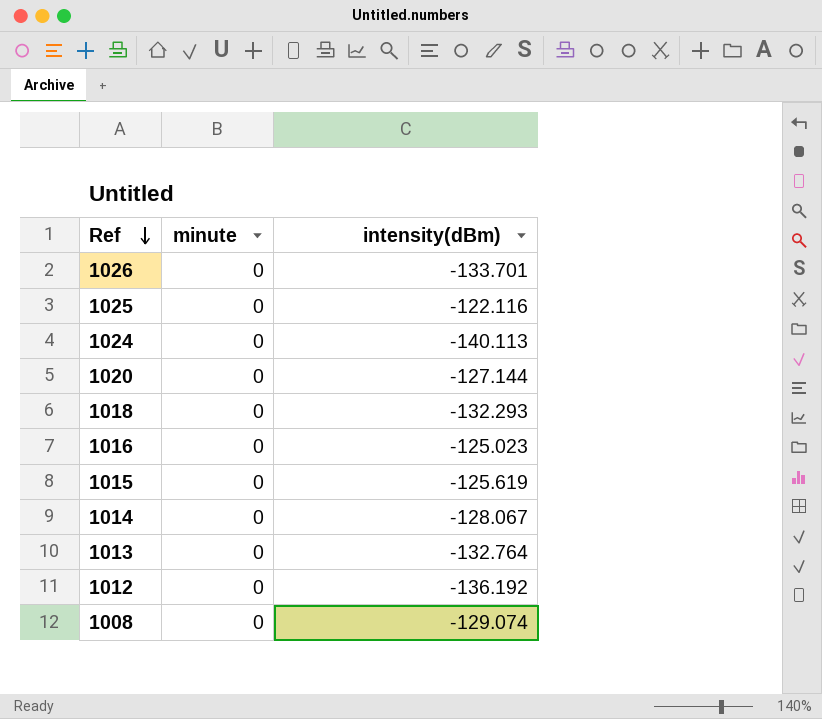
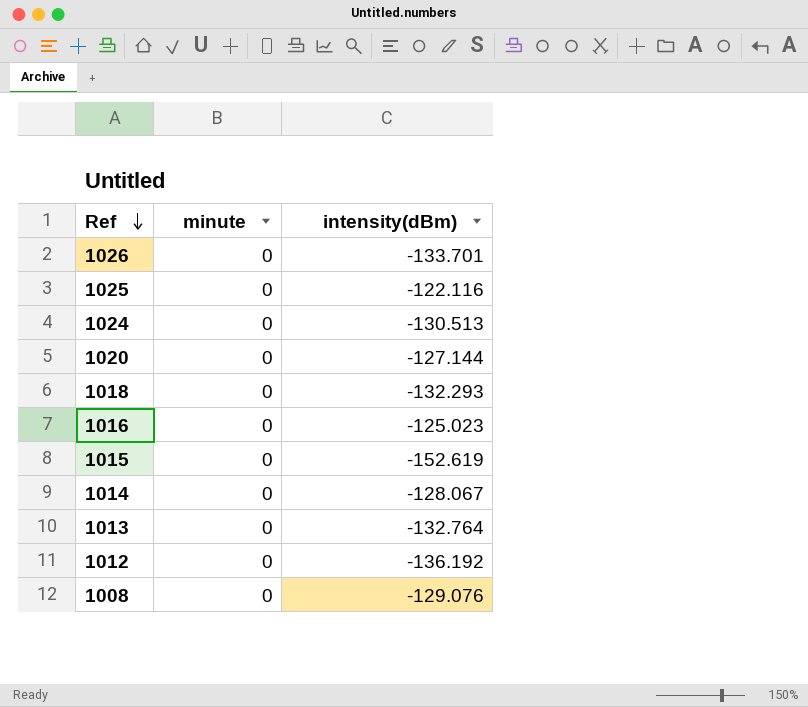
1024 | intensity(dBm): -140.113 -> -130.513
1015 | intensity(dBm): -125.619 -> -152.619
1008 | intensity(dBm): -129.074 -> -129.076

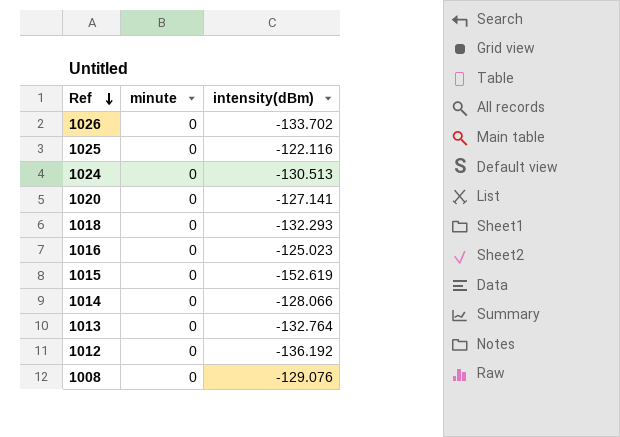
1026 | intensity(dBm): -133.701 -> -133.702
1020 | intensity(dBm): -127.144 -> -127.141
1014 | intensity(dBm): -128.067 -> -128.066

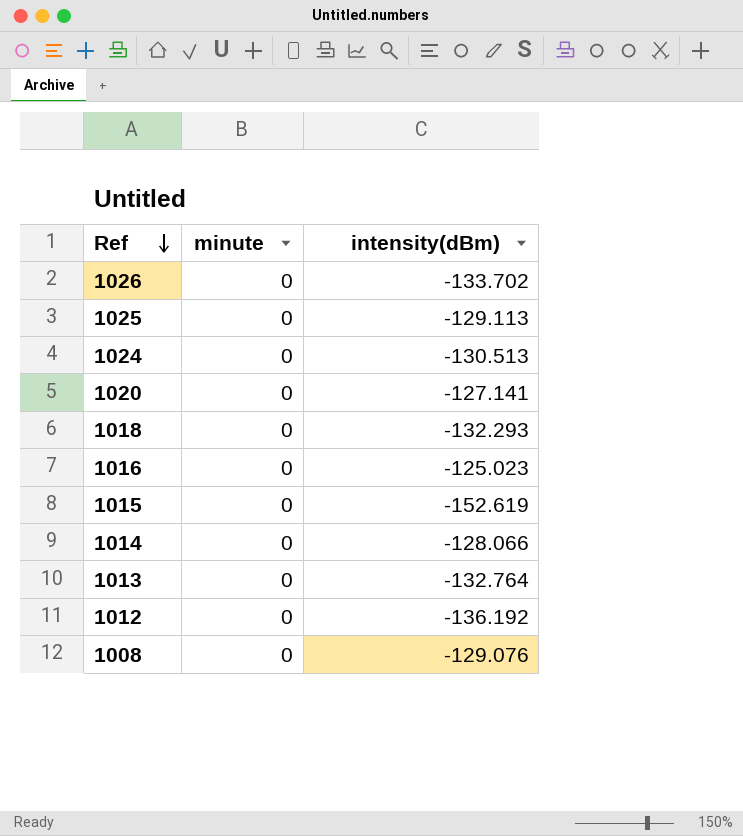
1025 | intensity(dBm): -122.116 -> -129.113

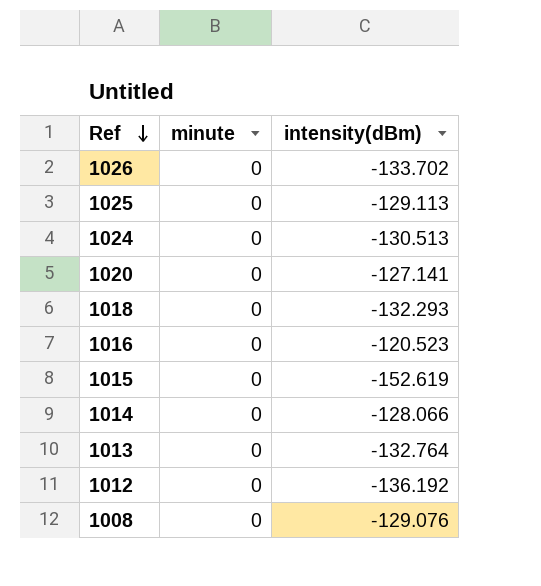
1016 | intensity(dBm): -125.023 -> -120.523

